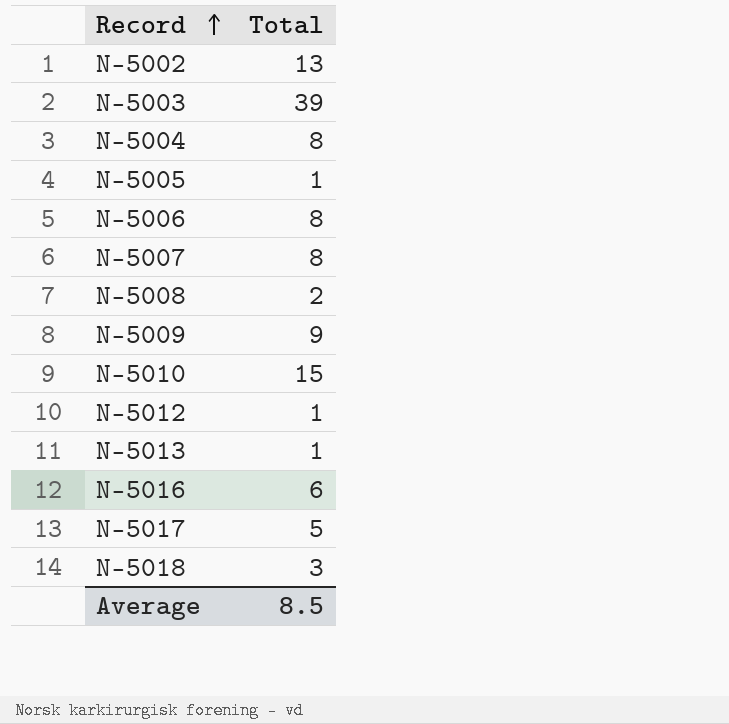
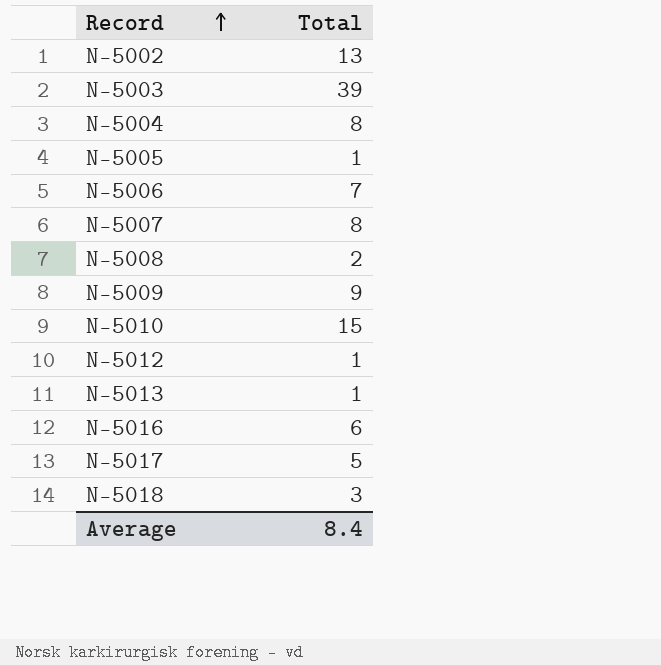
N-5006 | Total: 8 -> 7
Average | Total: 8.5 -> 8.4

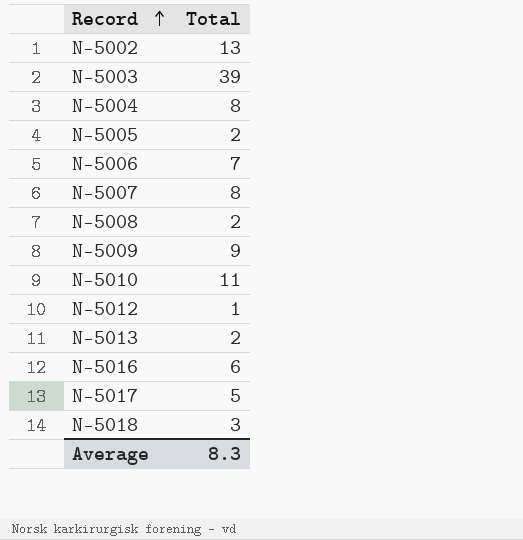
N-5005 | Total: 1 -> 2
N-5010 | Total: 15 -> 11
N-5013 | Total: 1 -> 2
Average | Total: 8.4 -> 8.3

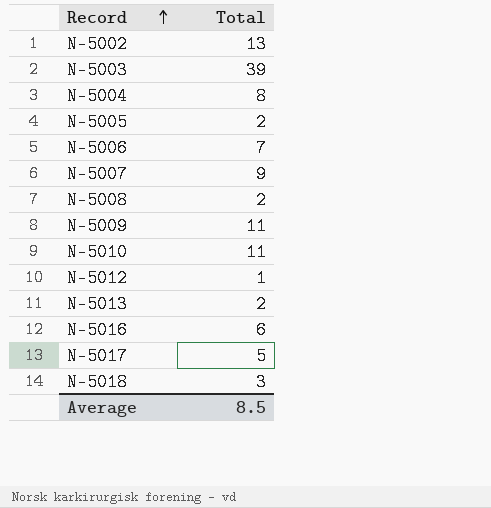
N-5007 | Total: 8 -> 9
N-5009 | Total: 9 -> 11
Average | Total: 8.3 -> 8.5

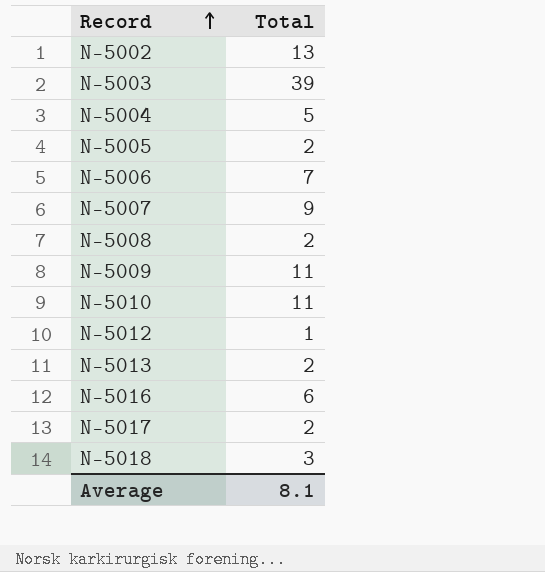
N-5004 | Total: 8 -> 5
N-5017 | Total: 5 -> 2
Average | Total: 8.5 -> 8.1

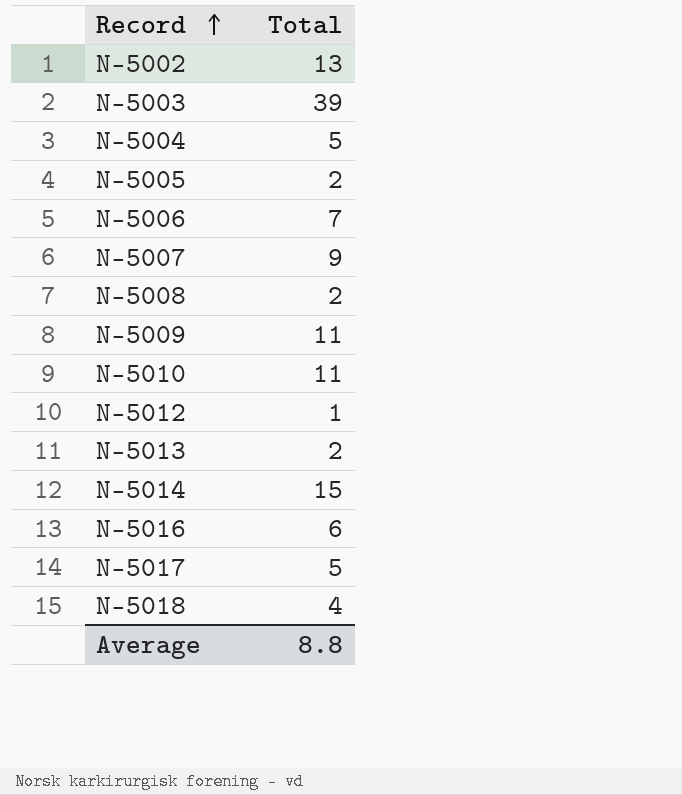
row N-5014: none -> 15
N-5017 | Total: 2 -> 5
N-5018 | Total: 3 -> 4
Average | Total: 8.1 -> 8.8

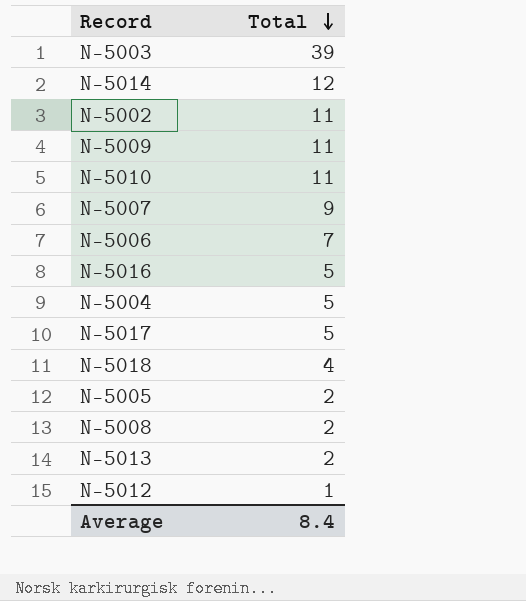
row order: Record ascending -> Total descending
N-5014 | Total: 15 -> 12
N-5002 | Total: 13 -> 11
N-5016 | Total: 6 -> 5
Average | Total: 8.8 -> 8.4

